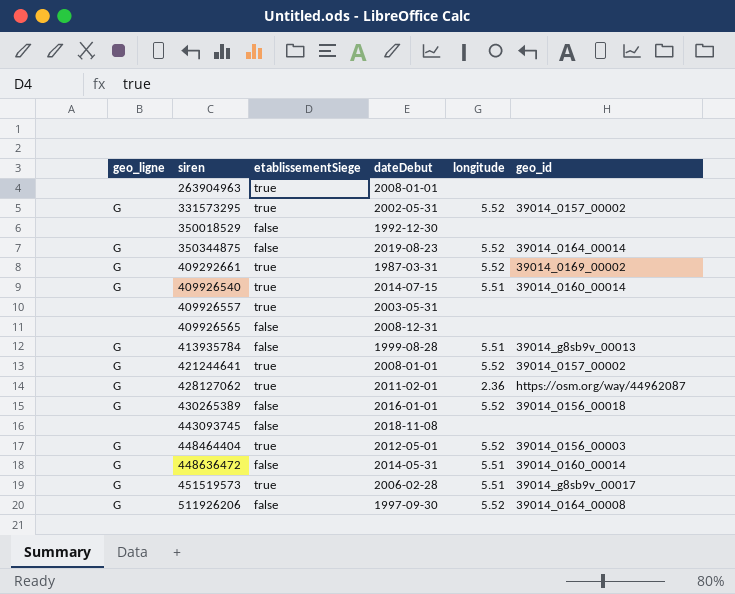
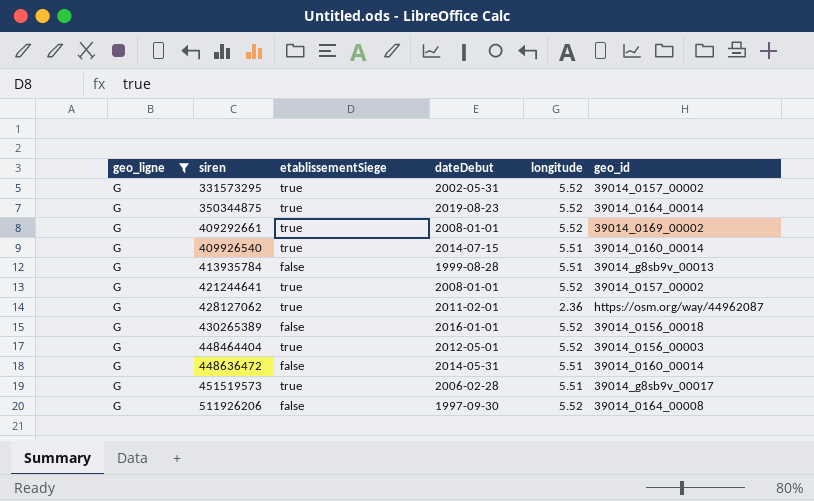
filter: none -> geo_ligne = G
350344875 | etablissementSiege: false -> true
409292661 | dateDebut: 1987-03-31 -> 2008-01-01

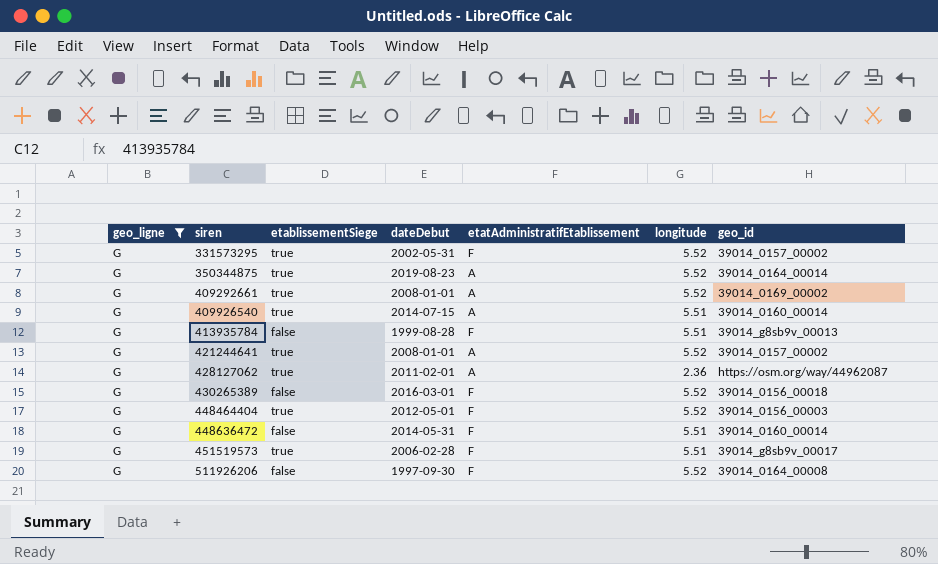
column etatAdministratifEtablissement | position: none -> 5
430265389 | dateDebut: 2016-01-01 -> 2016-03-01

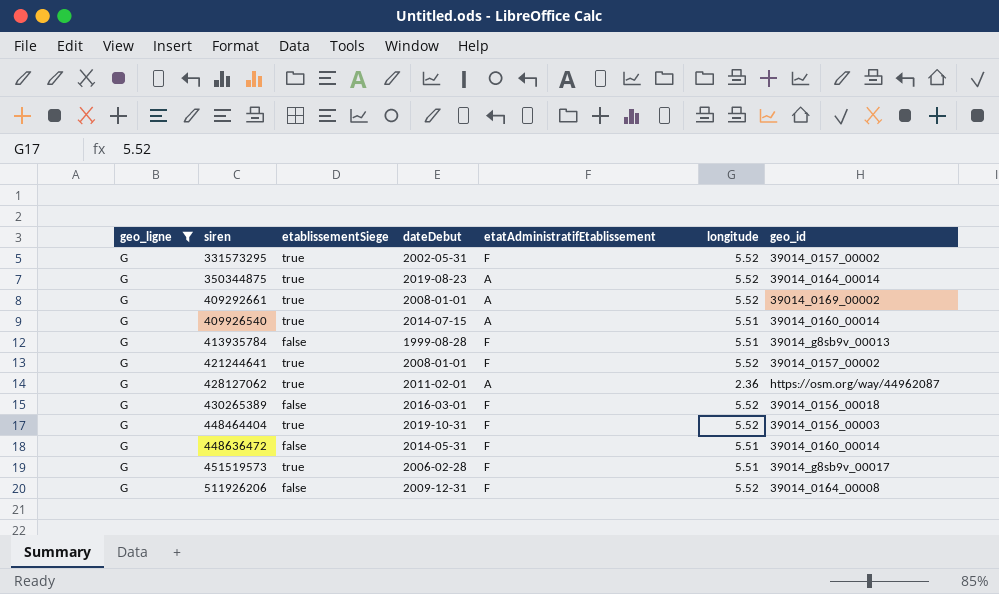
421244641 | etatAdministratifEtablissement: A -> F
448464404 | dateDebut: 2012-05-01 -> 2019-10-31
511926206 | dateDebut: 1997-09-30 -> 2009-12-31

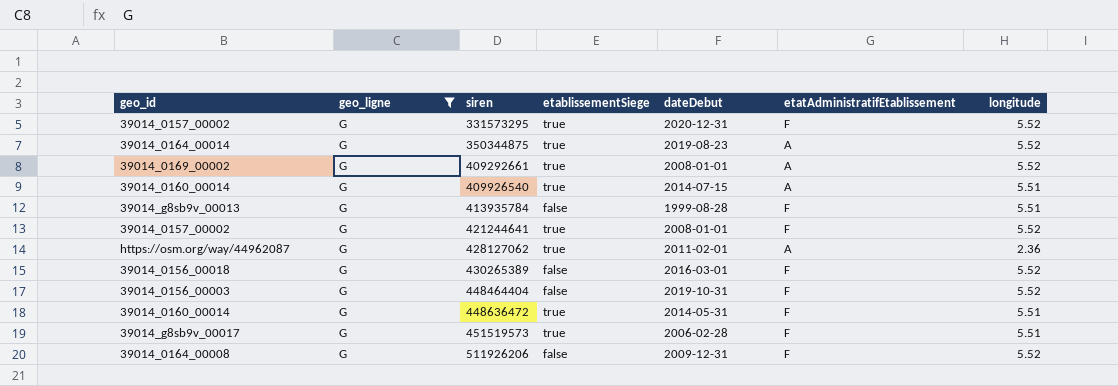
column geo_id | position: 7 -> 1
331573295 | dateDebut: 2002-05-31 -> 2020-12-31
448464404 | etablissementSiege: true -> false
448636472 | etablissementSiege: false -> true

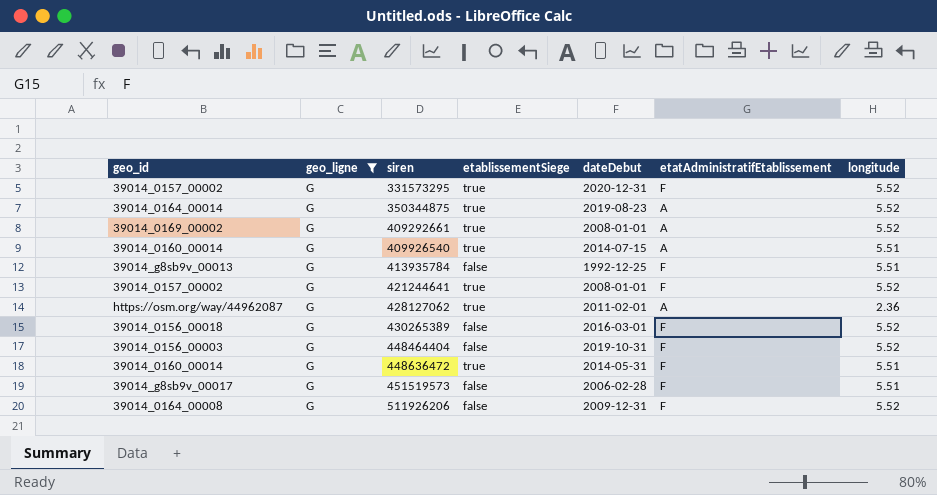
413935784 | dateDebut: 1999-08-28 -> 1992-12-25
451519573 | etablissementSiege: true -> false

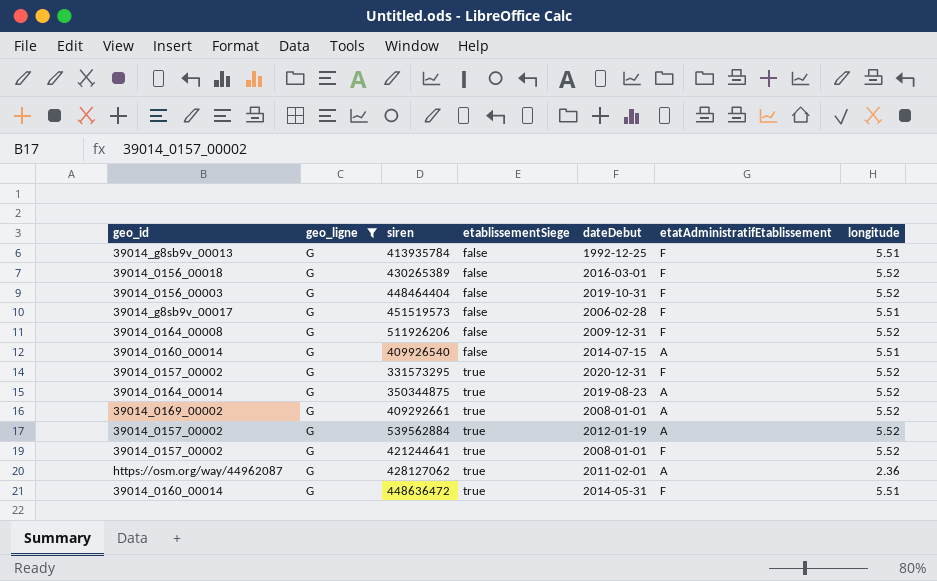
row order: siren ascending -> etablissementSiege ascending
409926540 | etablissementSiege: true -> false
row 539562884: none -> 39014_0157_00002 | G | true | 2012-01-19 | A | 5.52

